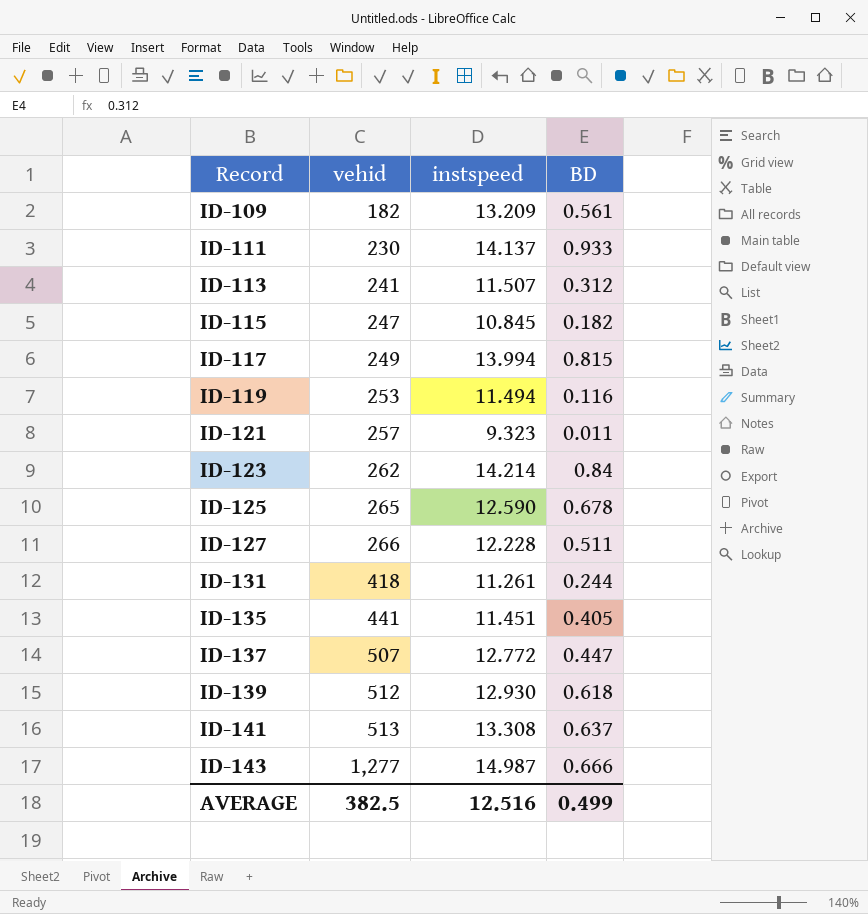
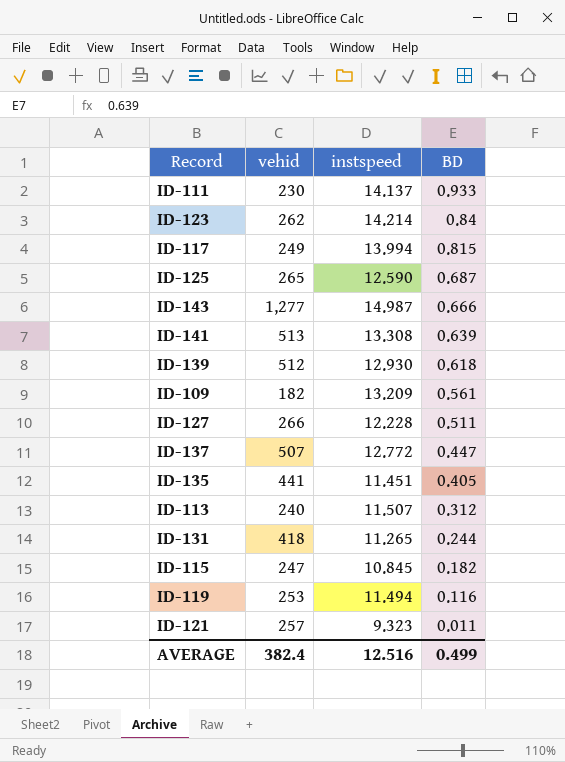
row order: Record ascending -> BD descending
ID-125 | BD: 0.678 -> 0.687
ID-141 | BD: 0.637 -> 0.639
ID-113 | vehid: 241 -> 240
ID-131 | instspeed: 11.261 -> 11.265
AVERAGE | vehid: 382.5 -> 382.4

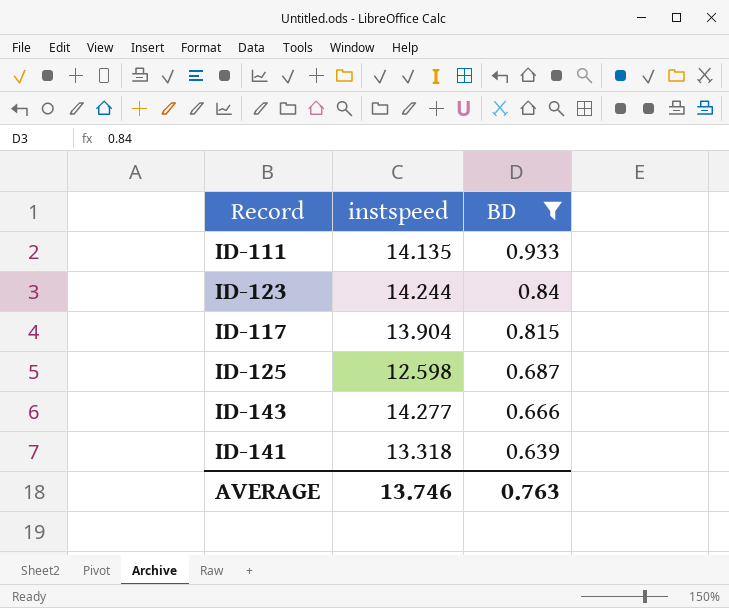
filter: none -> BD >= 0.639
column vehid | position: 2 -> none
ID-111 | instspeed: 14.137 -> 14.135
ID-123 | instspeed: 14.214 -> 14.244
ID-117 | instspeed: 13.994 -> 13.904
ID-125 | instspeed: 12.590 -> 12.598
ID-143 | instspeed: 14.987 -> 14.277
ID-141 | instspeed: 13.308 -> 13.318
AVERAGE | instspeed: 12.516 -> 13.746
AVERAGE | BD: 0.499 -> 0.763

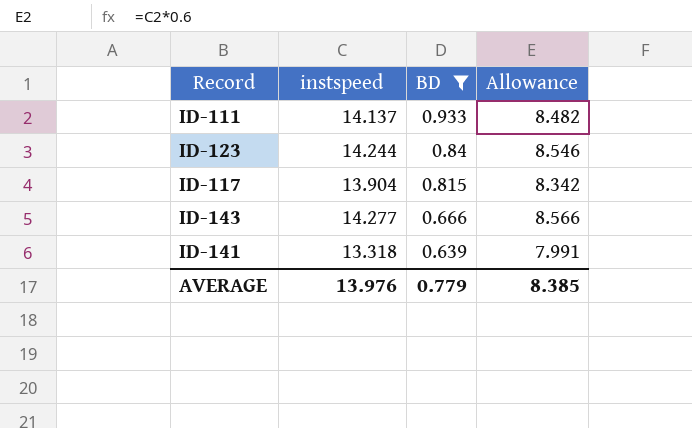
column Allowance | formula: none -> [instspeed] * 0.6
row ID-125: 12.598 | 0.687 -> none
ID-111 | instspeed: 14.135 -> 14.137
AVERAGE | instspeed: 13.746 -> 13.976
AVERAGE | BD: 0.763 -> 0.779

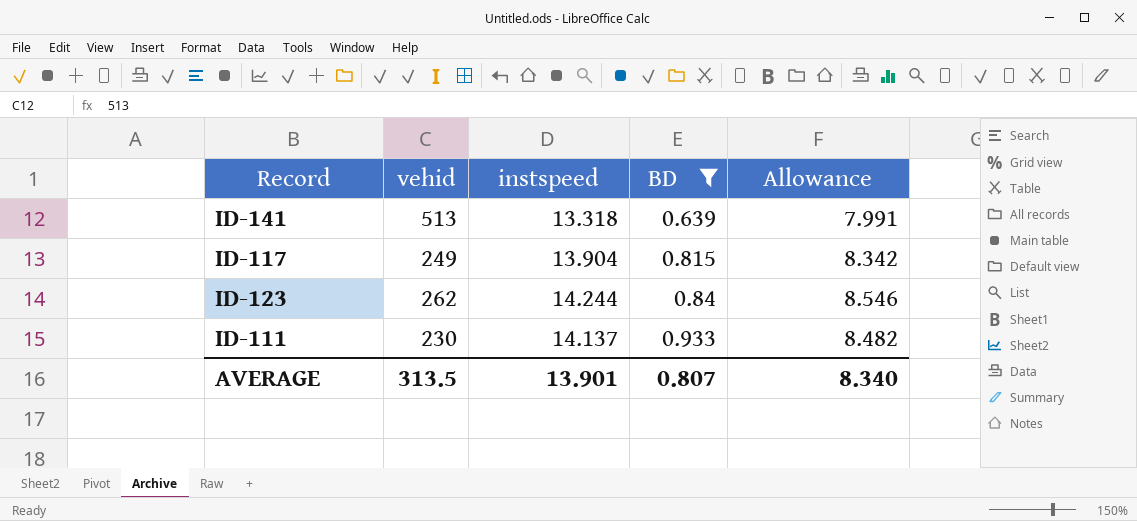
row order: BD descending -> BD ascending
column vehid | position: none -> 2
row ID-143: 14.277 | 0.666 | 8.566 -> none
AVERAGE | instspeed: 13.976 -> 13.901
AVERAGE | BD: 0.779 -> 0.807
AVERAGE | Allowance: 8.385 -> 8.340

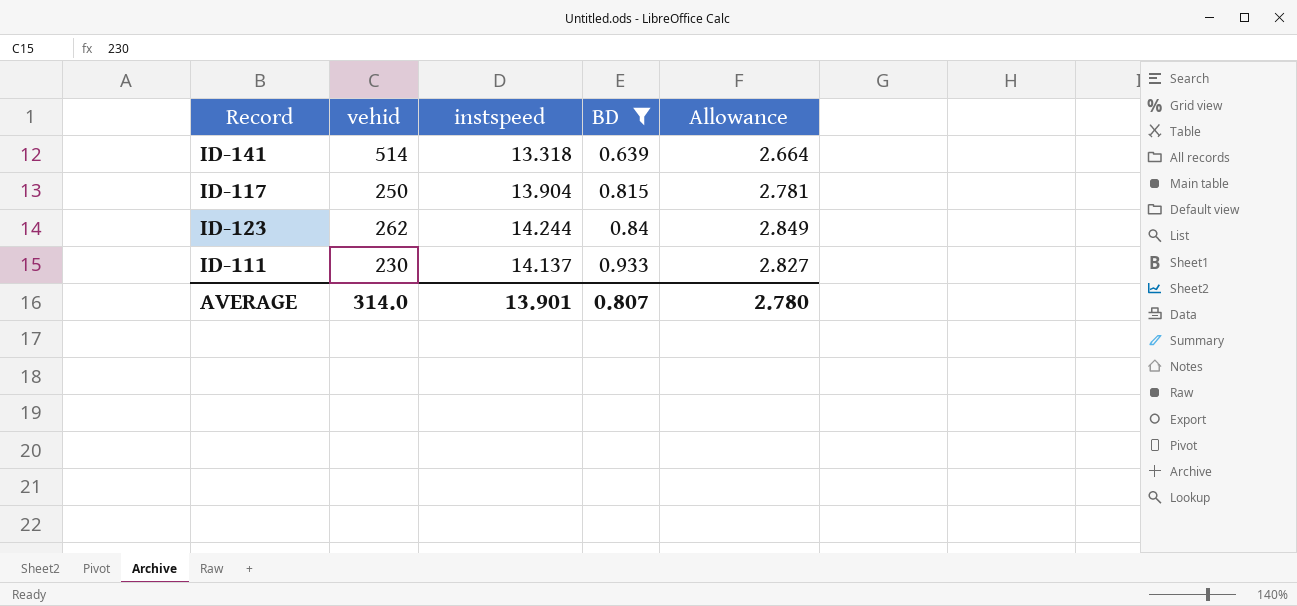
column Allowance | formula: [instspeed] * 0.6 -> [instspeed] * 0.2
ID-141 | vehid: 513 -> 514
ID-117 | vehid: 249 -> 250
AVERAGE | vehid: 313.5 -> 314.0
AVERAGE | Allowance: 8.340 -> 2.780

